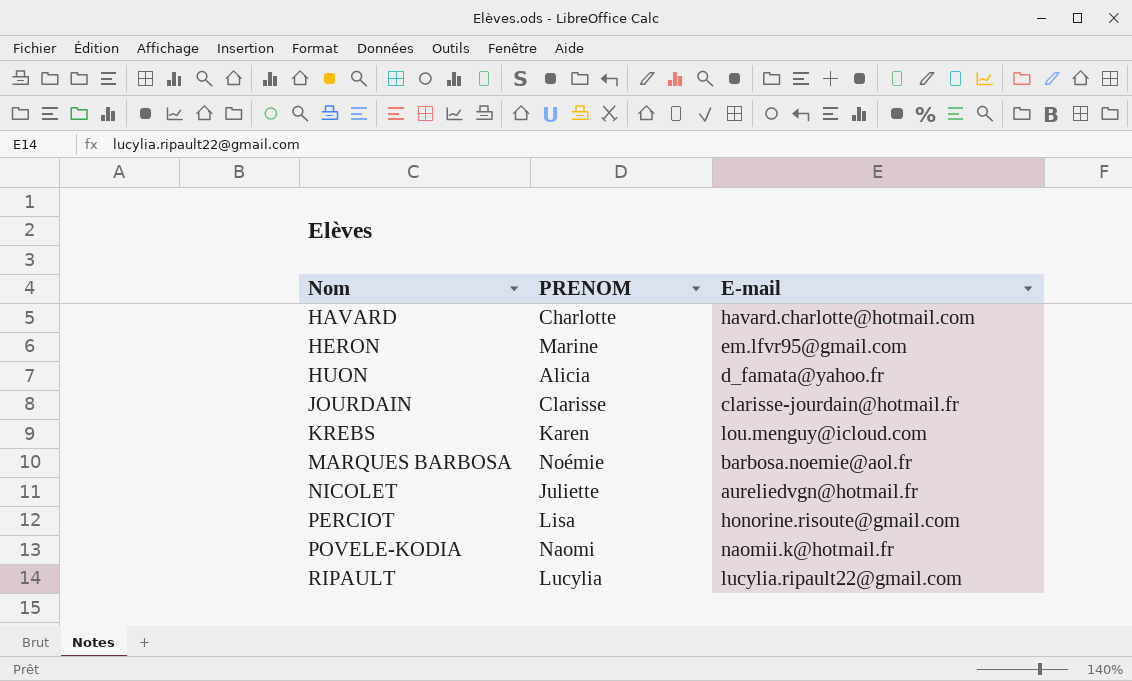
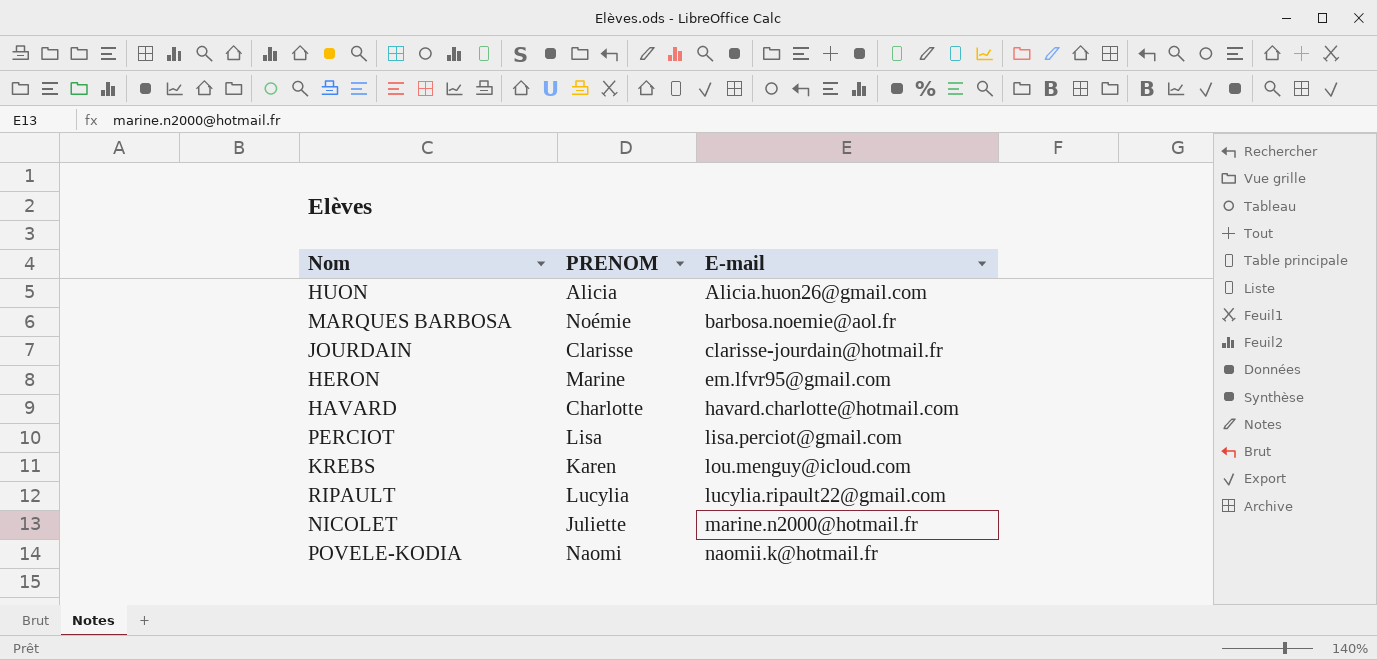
row order: Nom ascending -> E-mail ascending
HUON | E-mail: d_famata@yahoo.fr -> Alicia.huon26@gmail.com
PERCIOT | E-mail: honorine.risoute@gmail.com -> lisa.perciot@gmail.com
NICOLET | E-mail: aureliedvgn@hotmail.fr -> marine.n2000@hotmail.fr

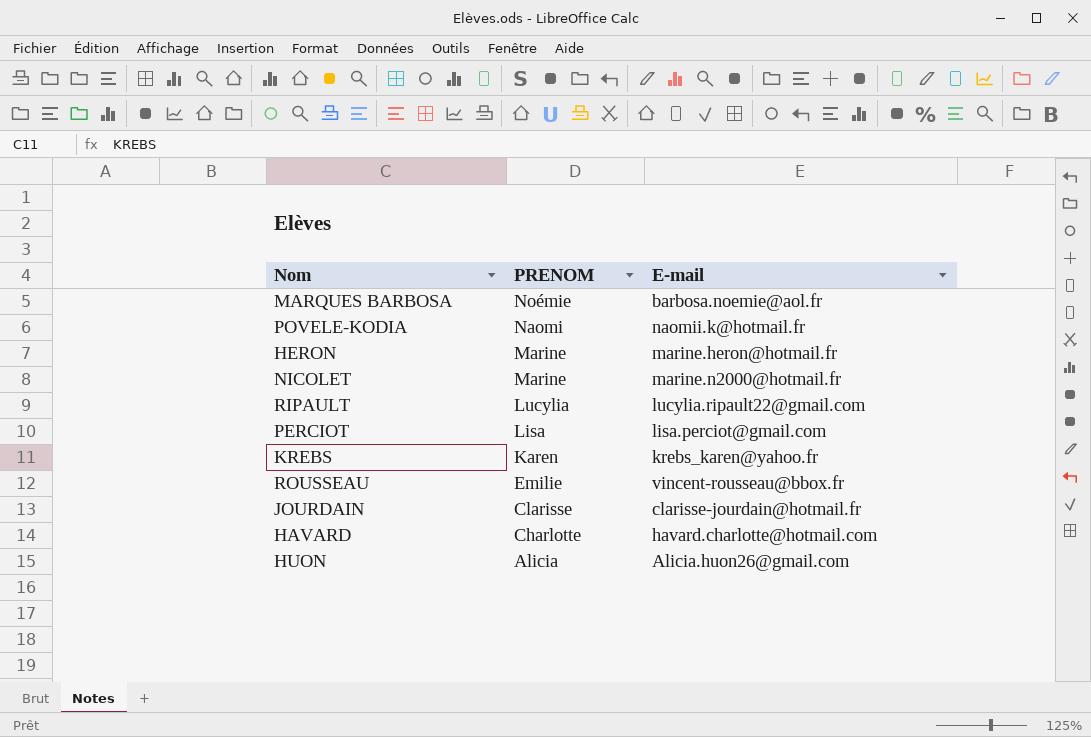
row order: E-mail ascending -> PRENOM descending
HERON | E-mail: em.lfvr95@gmail.com -> marine.heron@hotmail.fr
NICOLET | PRENOM: Juliette -> Marine
KREBS | E-mail: lou.menguy@icloud.com -> krebs_karen@yahoo.fr
row ROUSSEAU: none -> Emilie | vincent-rousseau@bbox.fr

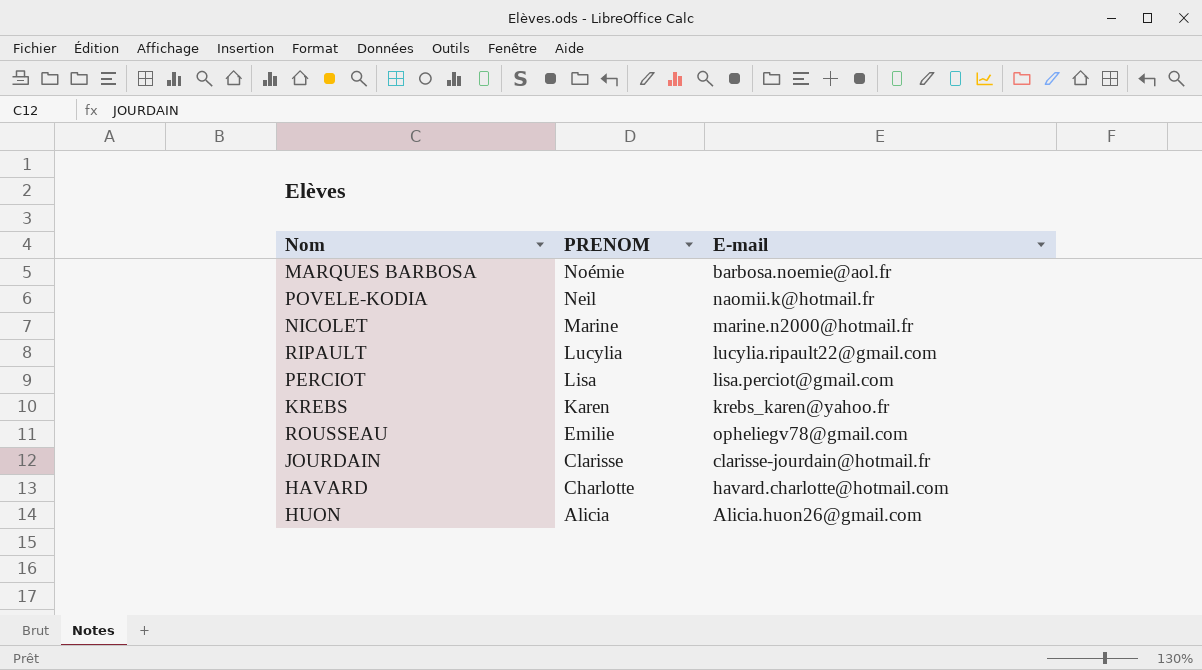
row HERON: Marine | marine.heron@hotmail.fr -> none
POVELE-KODIA | PRENOM: Naomi -> Neil
ROUSSEAU | E-mail: vincent-rousseau@bbox.fr -> opheliegv78@gmail.com

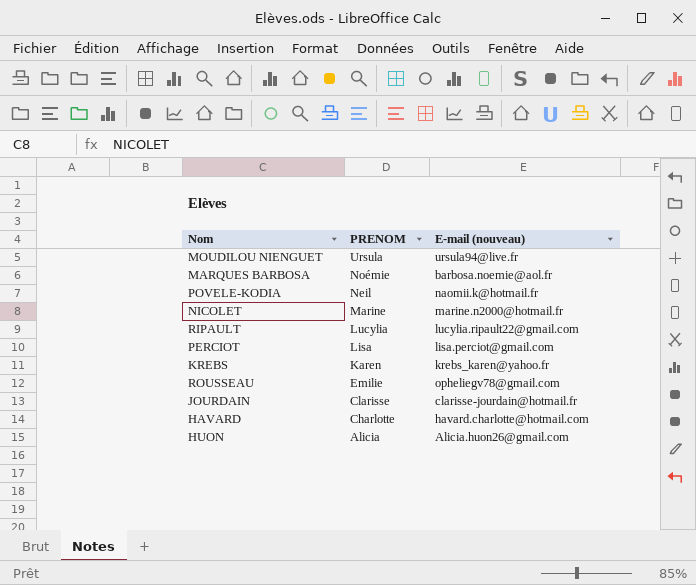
column name: E-mail -> E-mail (nouveau)
row MOUDILOU NIENGUET: none -> Ursula | ursula94@live.fr

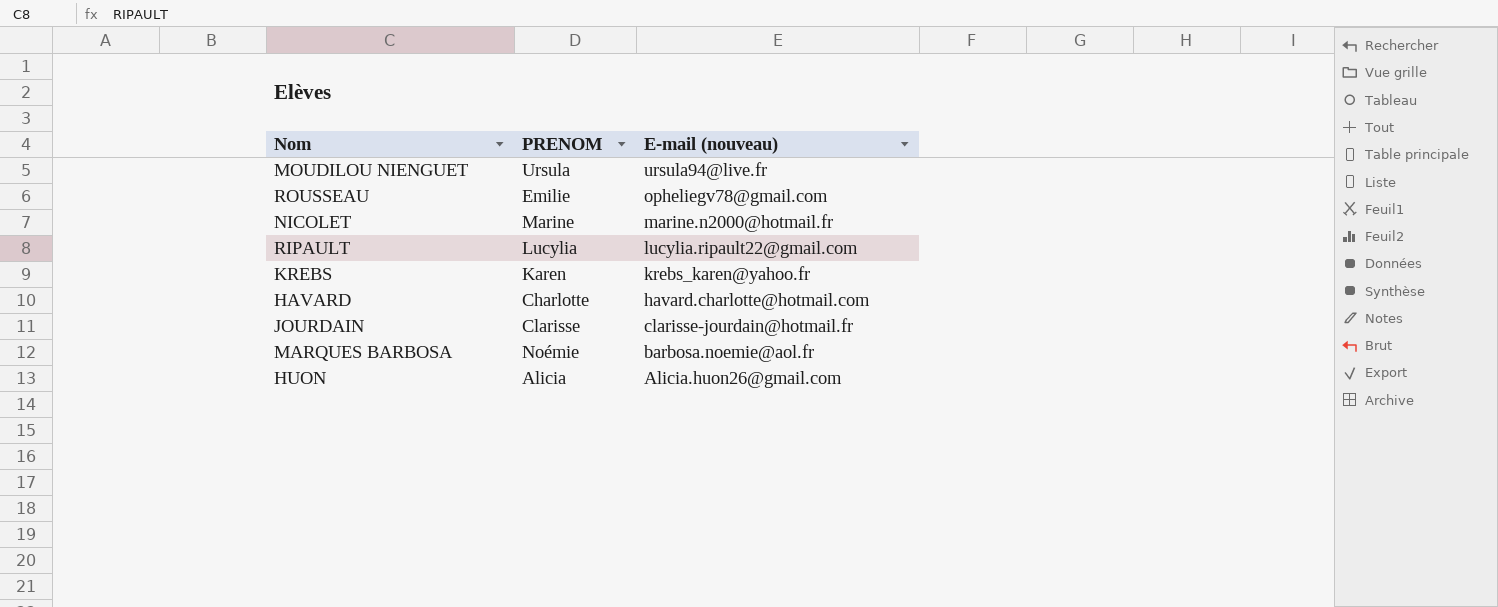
row order: PRENOM descending -> E-mail (nouveau) descending
row POVELE-KODIA: Neil | naomii.k@hotmail.fr -> none
row PERCIOT: Lisa | lisa.perciot@gmail.com -> none

